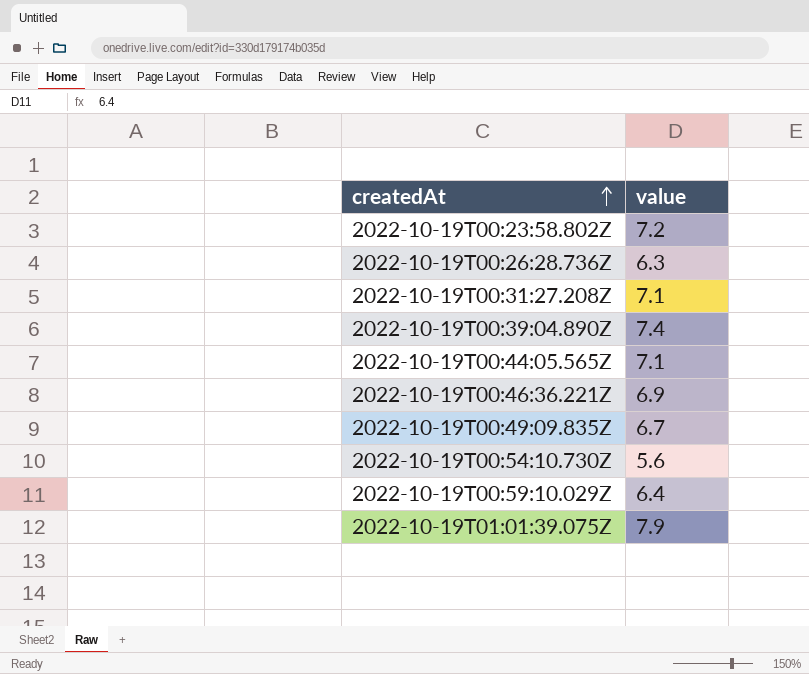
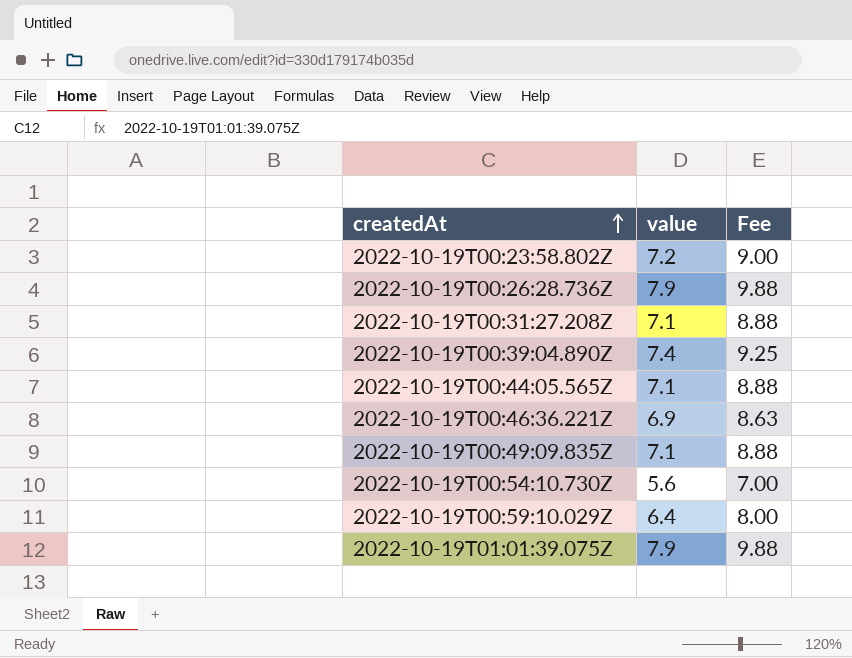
column Fee | formula: none -> [value] * 1.25
2022-10-19T00:26:28.736Z | value: 6.3 -> 7.9
2022-10-19T00:49:09.835Z | value: 6.7 -> 7.1

